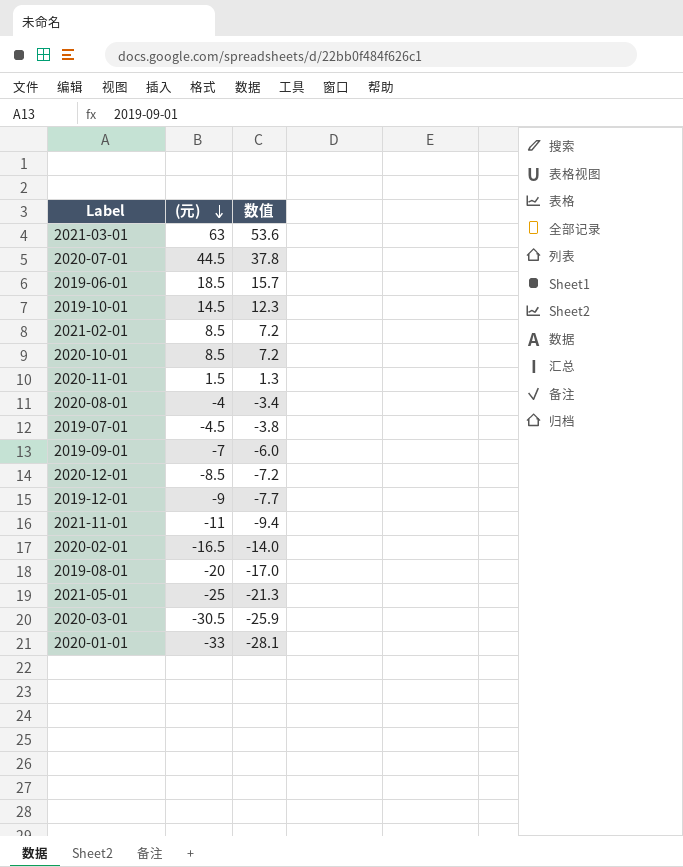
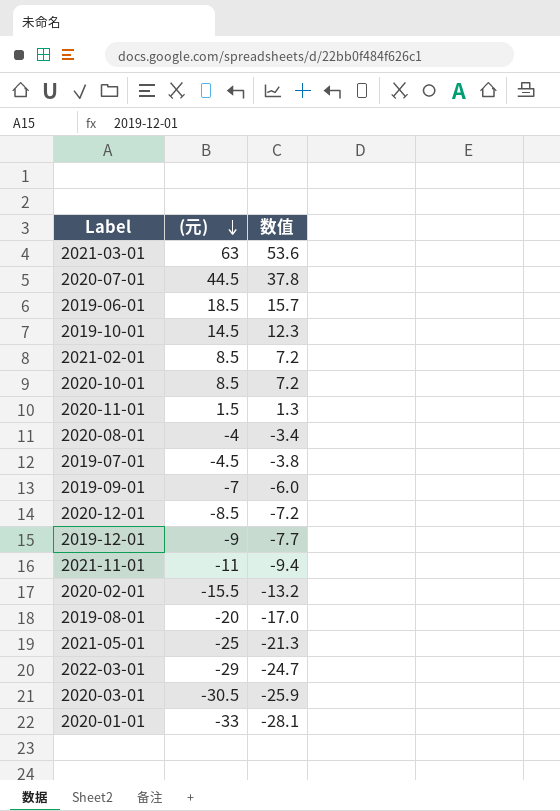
2020-02-01 | (元): -16.5 -> -15.5
2020-02-01 | 数值: -14.0 -> -13.2
row 2022-03-01: none -> -29 | -24.7

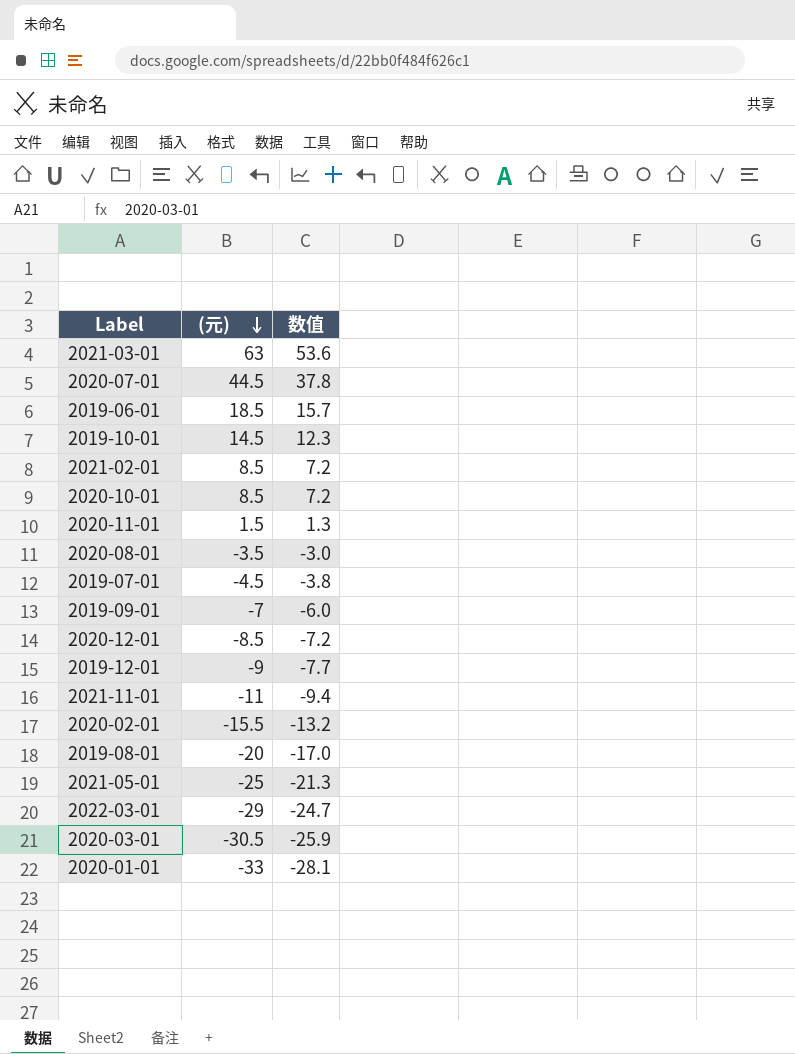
2020-08-01 | (元): -4 -> -3.5
2020-08-01 | 数值: -3.4 -> -3.0

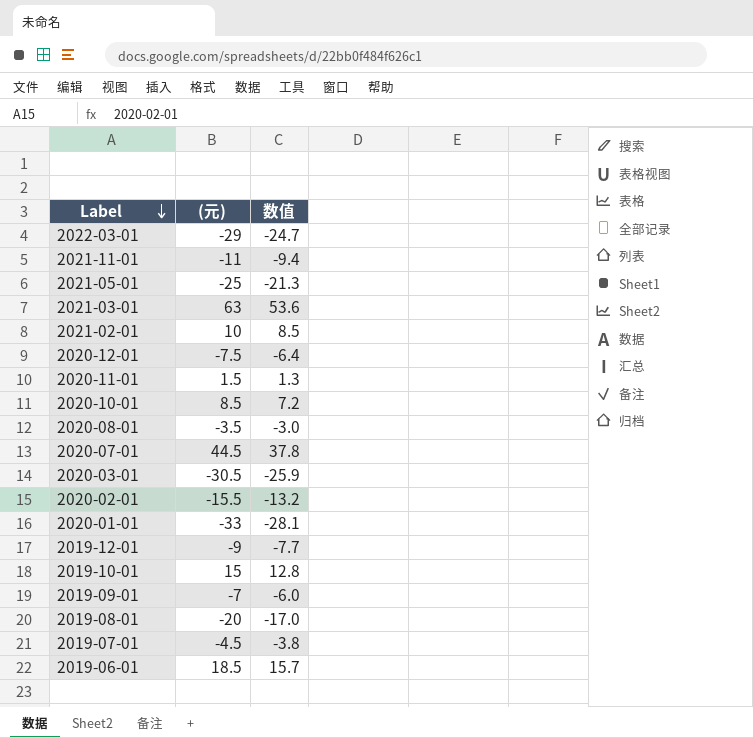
row order: (元) descending -> Label descending
2021-02-01 | (元): 8.5 -> 10
2021-02-01 | 数值: 7.2 -> 8.5
2020-12-01 | (元): -8.5 -> -7.5
2020-12-01 | 数值: -7.2 -> -6.4
2019-10-01 | (元): 14.5 -> 15
2019-10-01 | 数值: 12.3 -> 12.8

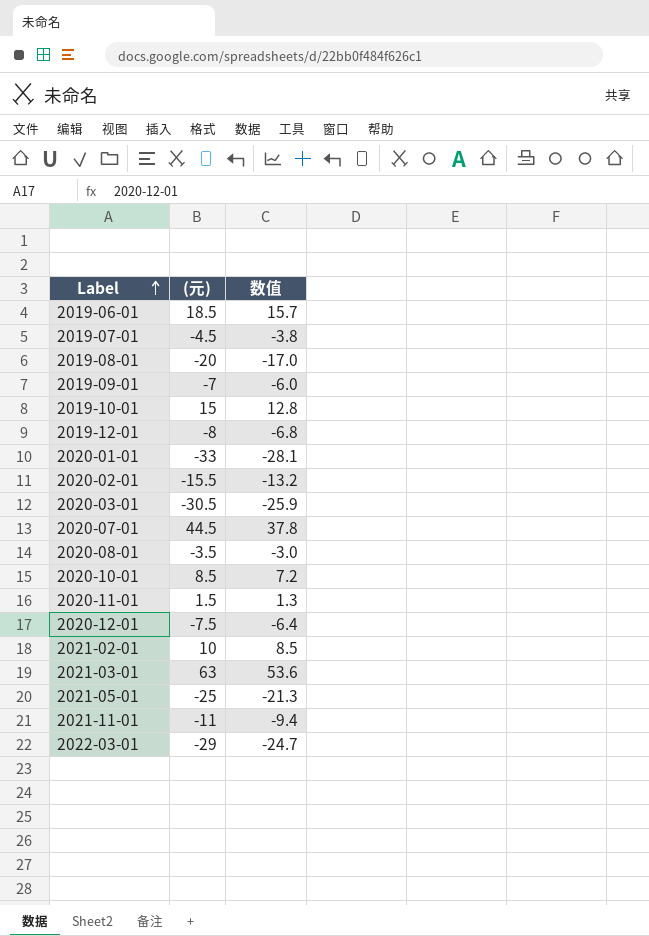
row order: Label descending -> Label ascending
2019-12-01 | (元): -9 -> -8
2019-12-01 | 数值: -7.7 -> -6.8

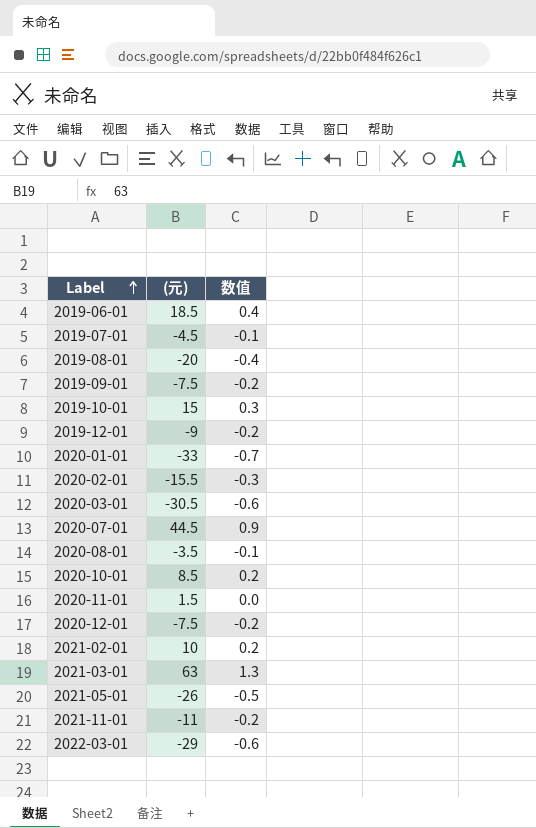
column 数值 | formula: [(元)] * 0.85 -> [(元)] * 0.02
2019-09-01 | (元): -7 -> -7.5
2019-12-01 | (元): -8 -> -9
2021-05-01 | (元): -25 -> -26

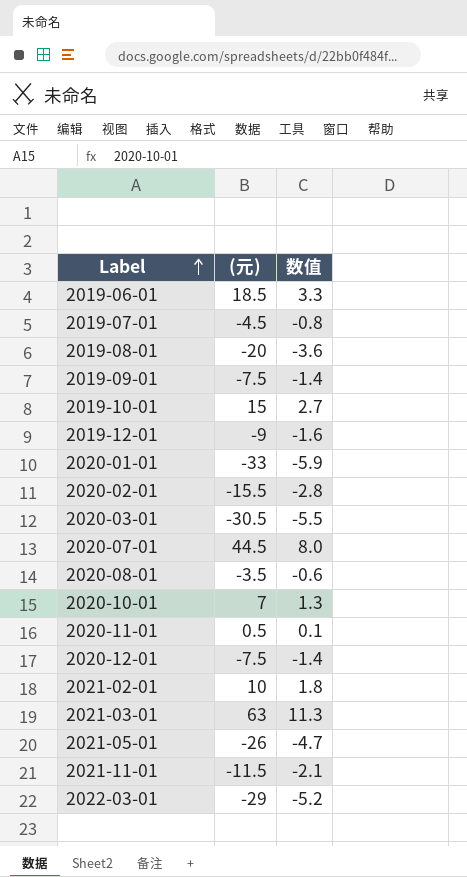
column 数值 | formula: [(元)] * 0.02 -> [(元)] * 0.18
2020-10-01 | (元): 8.5 -> 7
2020-11-01 | (元): 1.5 -> 0.5
2021-11-01 | (元): -11 -> -11.5

